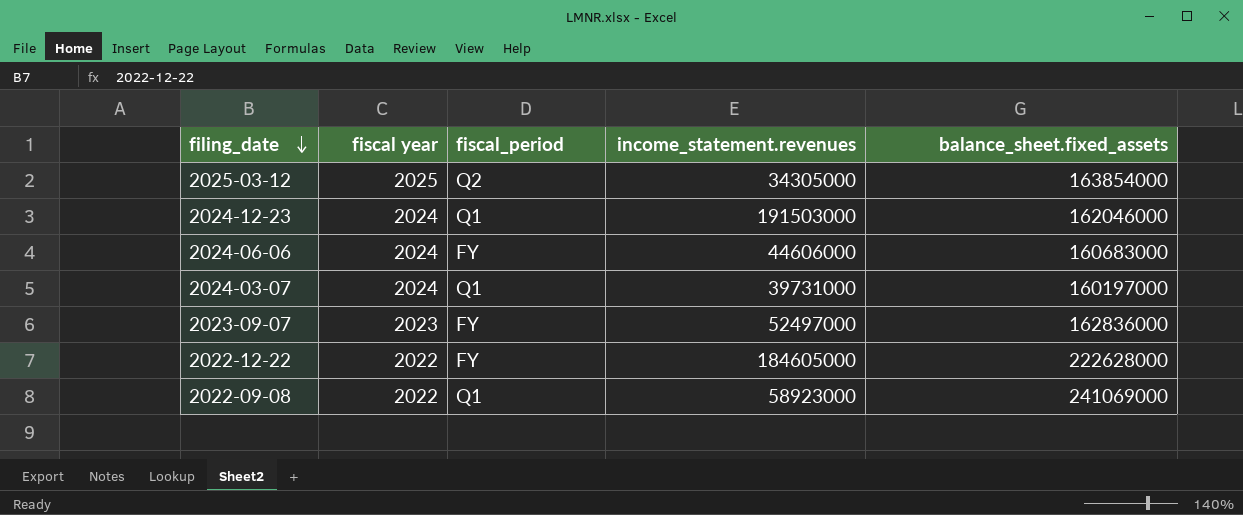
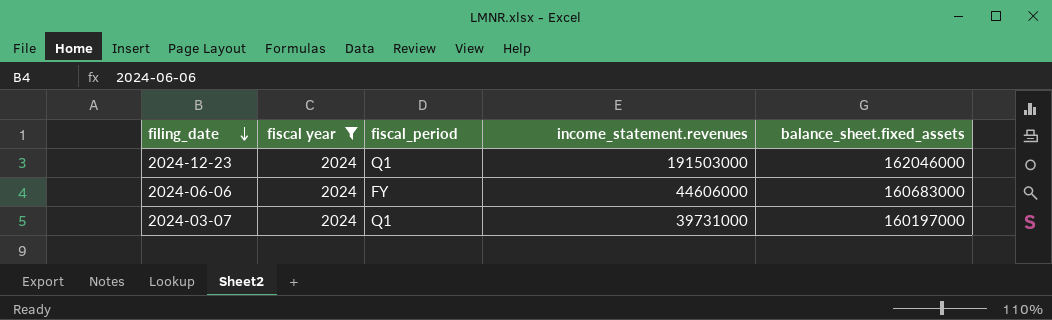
filter: none -> fiscal year = 2024

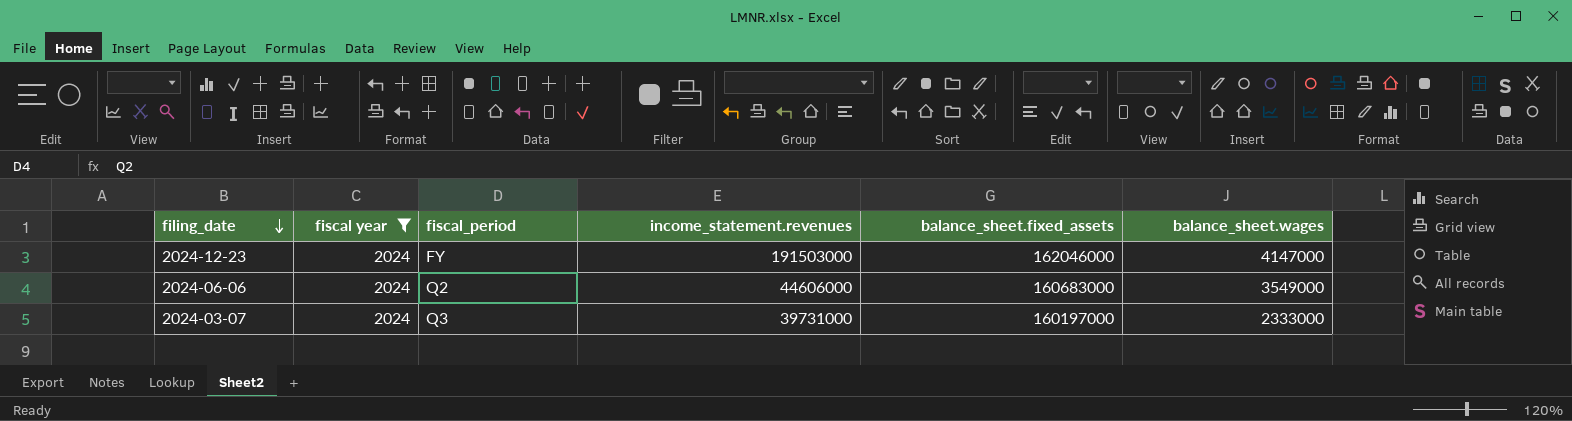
column balance_sheet.wages | position: none -> 6
2024-12-23 | fiscal_period: Q1 -> FY
2024-06-06 | fiscal_period: FY -> Q2
2024-03-07 | fiscal_period: Q1 -> Q3

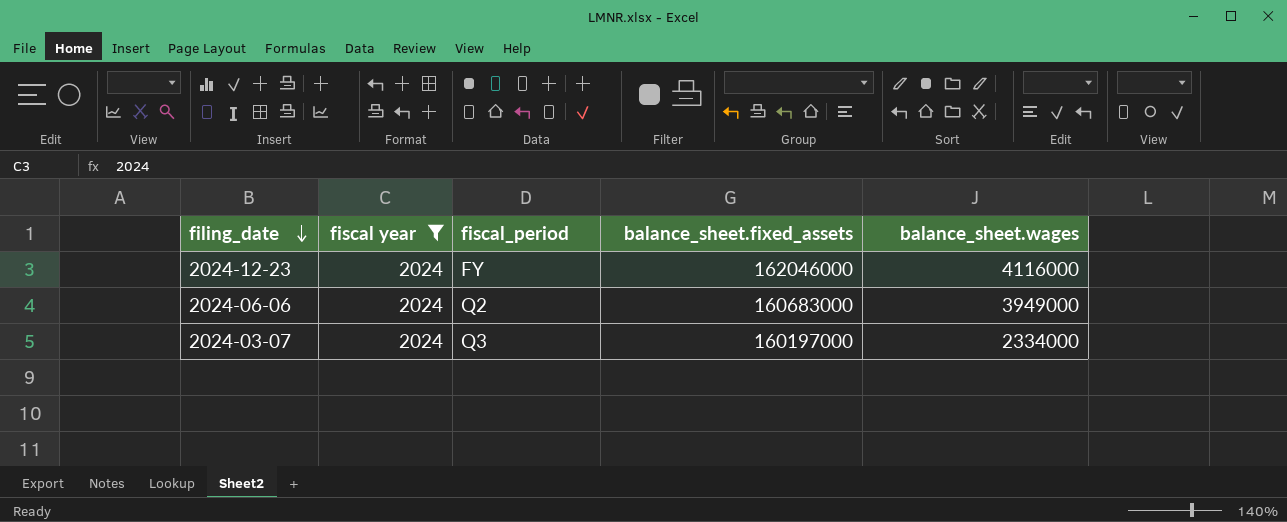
column income_statement.revenues | position: 4 -> none
2024-12-23 | balance_sheet.wages: 4147000 -> 4116000
2024-06-06 | balance_sheet.wages: 3549000 -> 3949000
2024-03-07 | balance_sheet.wages: 2333000 -> 2334000

